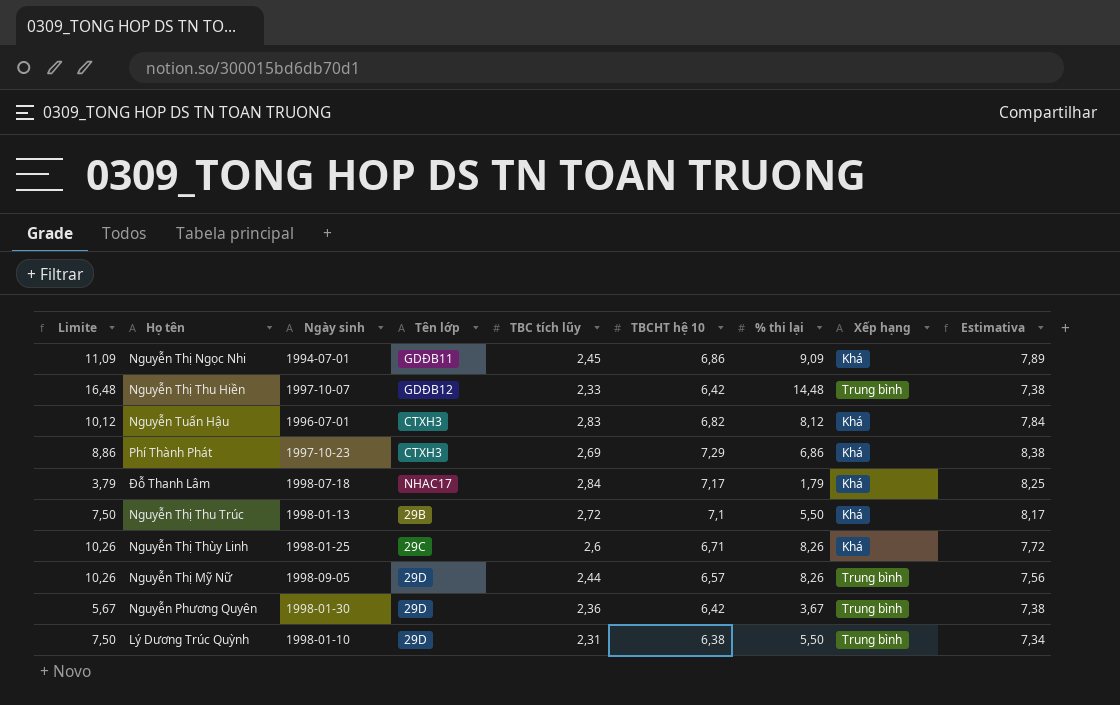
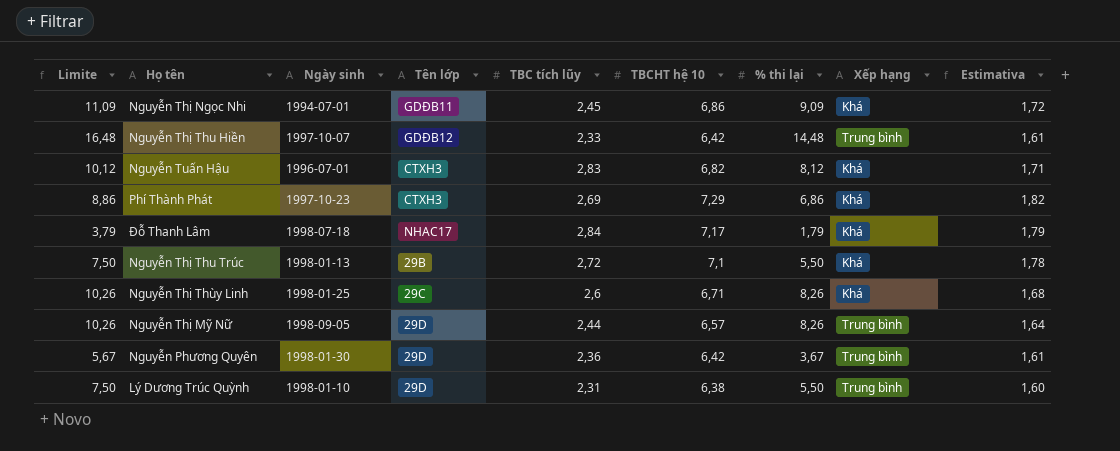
column Estimativa | formula: [TBCHT hệ 10] * 1,15 -> [TBCHT hệ 10] * 0,25

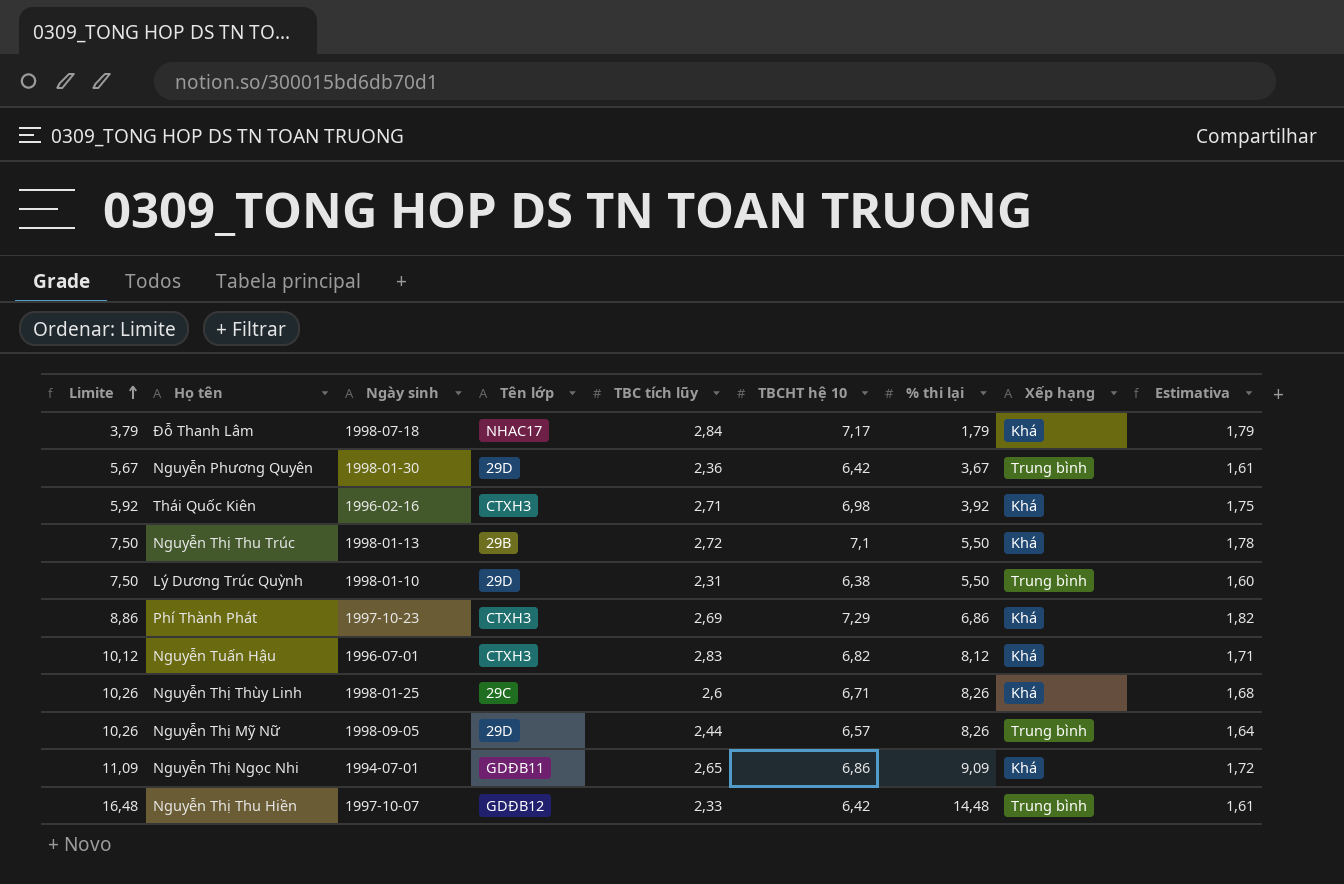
row order: none -> Limite ascending
row Thái Quốc Kiên: none -> 5,92 | 1996-02-16 | CTXH3 | 2,71 | 6,98 | 3,92 | Khá | 1,75
Nguyễn Thị Ngọc Nhi | TBC tích lũy: 2,45 -> 2,65

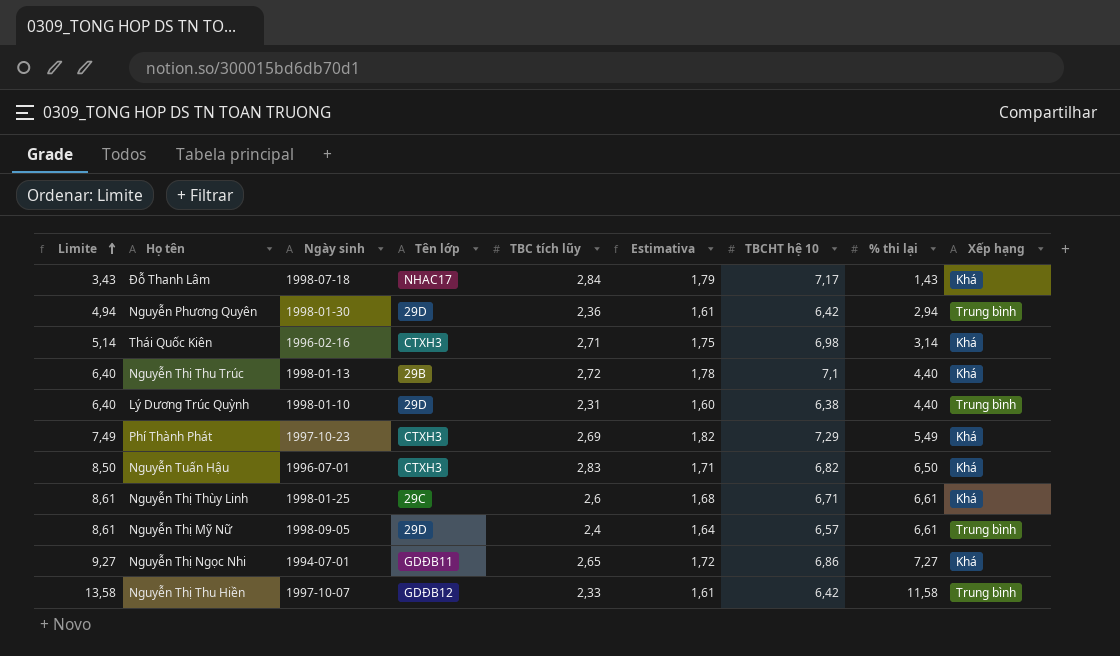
column Estimativa | position: 9 -> 6
Đỗ Thanh Lâm | Limite: 3,79 -> 3,43
Đỗ Thanh Lâm | % thi lại: 1,79 -> 1,43
Nguyễn Phương Quyên | Limite: 5,67 -> 4,94
Nguyễn Phương Quyên | % thi lại: 3,67 -> 2,94
Thái Quốc Kiên | Limite: 5,92 -> 5,14
Thái Quốc Kiên | % thi lại: 3,92 -> 3,14
Nguyễn Thị Thu Trúc | Limite: 7,50 -> 6,40
Nguyễn Thị Thu Trúc | % thi lại: 5,50 -> 4,40
Lý Dương Trúc Quỳnh | Limite: 7,50 -> 6,40
Lý Dương Trúc Quỳnh | % thi lại: 5,50 -> 4,40
Phí Thành Phát | Limite: 8,86 -> 7,49
Phí Thành Phát | % thi lại: 6,86 -> 5,49
Nguyễn Tuấn Hậu | Limite: 10,12 -> 8,50
Nguyễn Tuấn Hậu | % thi lại: 8,12 -> 6,50
Nguyễn Thị Thùy Linh | Limite: 10,26 -> 8,61
Nguyễn Thị Thùy Linh | % thi lại: 8,26 -> 6,61
Nguyễn Thị Mỹ Nữ | Limite: 10,26 -> 8,61
Nguyễn Thị Mỹ Nữ | TBC tích lũy: 2,44 -> 2,4
Nguyễn Thị Mỹ Nữ | % thi lại: 8,26 -> 6,61
Nguyễn Thị Ngọc Nhi | Limite: 11,09 -> 9,27
Nguyễn Thị Ngọc Nhi | % thi lại: 9,09 -> 7,27
Nguyễn Thị Thu Hiền | Limite: 16,48 -> 13,58
Nguyễn Thị Thu Hiền | % thi lại: 14,48 -> 11,58

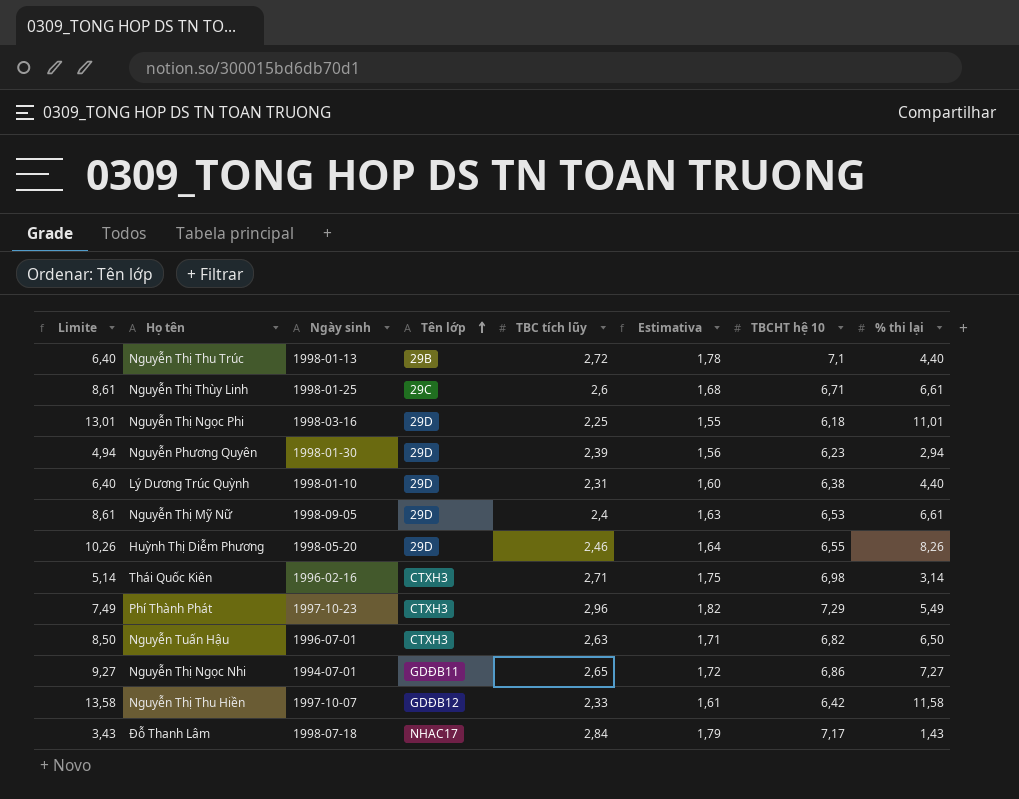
row order: Limite ascending -> Tên lớp ascending
column Xếp hạng | position: 9 -> none
row Nguyễn Thị Ngọc Phi: none -> 13,01 | 1998-03-16 | 29D | 2,25 | 1,55 | 6,18 | 11,01
Nguyễn Phương Quyên | TBC tích lũy: 2,36 -> 2,39
Nguyễn Phương Quyên | Estimativa: 1,61 -> 1,56
Nguyễn Phương Quyên | TBCHT hệ 10: 6,42 -> 6,23
Nguyễn Thị Mỹ Nữ | Estimativa: 1,64 -> 1,63
Nguyễn Thị Mỹ Nữ | TBCHT hệ 10: 6,57 -> 6,53
row Huỳnh Thị Diễm Phương: none -> 10,26 | 1998-05-20 | 29D | 2,46 | 1,64 | 6,55 | 8,26
Phí Thành Phát | TBC tích lũy: 2,69 -> 2,96
Nguyễn Tuấn Hậu | TBC tích lũy: 2,83 -> 2,63

